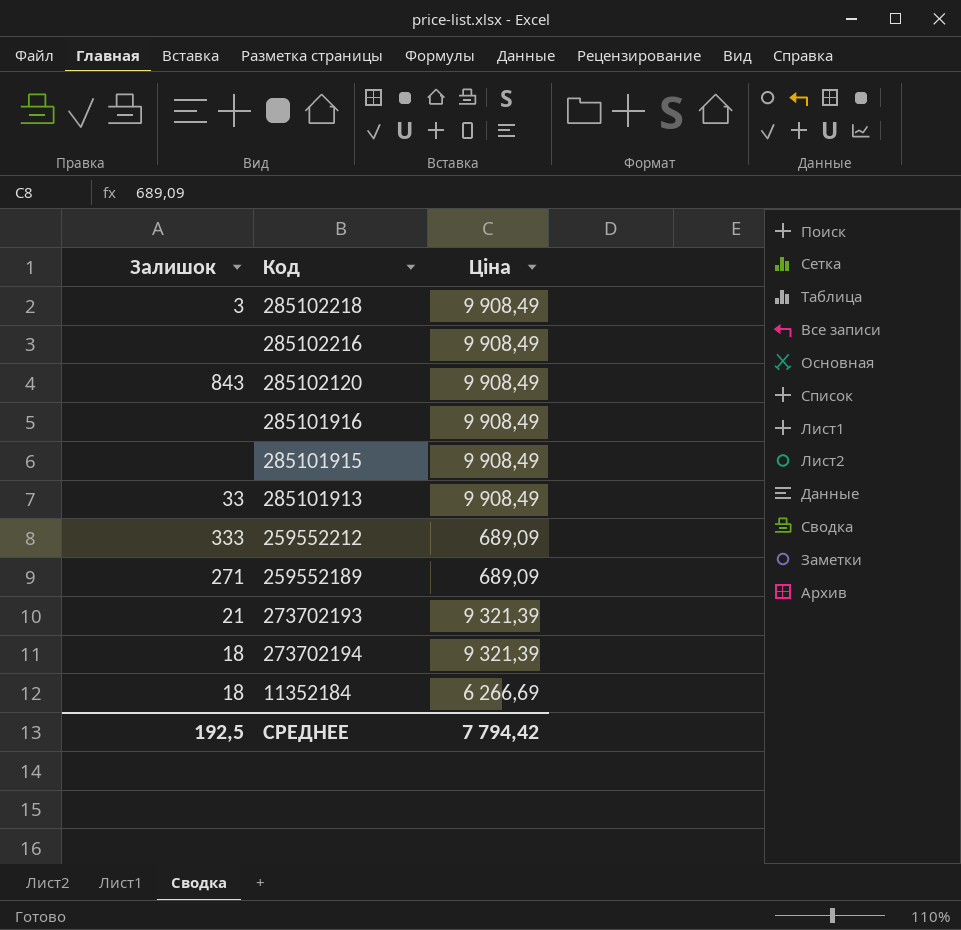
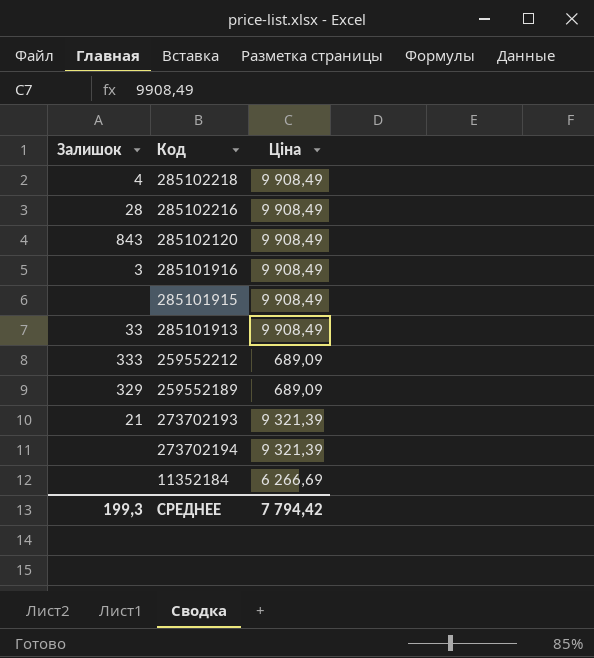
285102218 | Залишок: 3 -> 4
285102216 | Залишок: none -> 28
285101916 | Залишок: none -> 3
259552189 | Залишок: 271 -> 329
273702194 | Залишок: 18 -> none
11352184 | Залишок: 18 -> none
СРЕДНЕЕ | Залишок: 192,5 -> 199,3

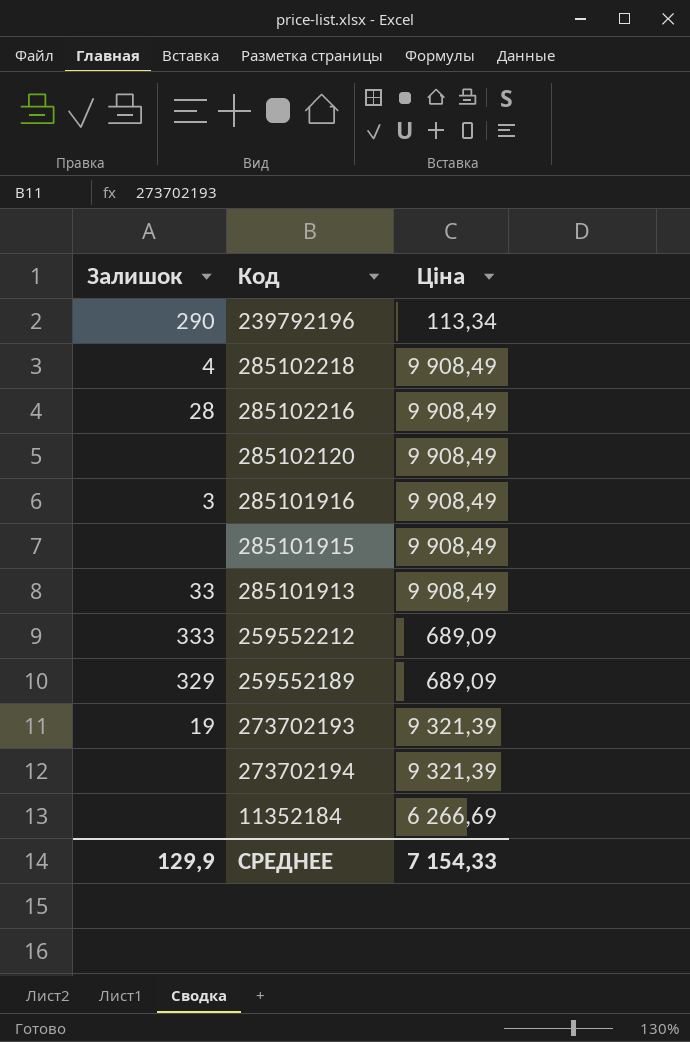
row 239792196: none -> 290 | 113,34
285102120 | Залишок: 843 -> none
273702193 | Залишок: 21 -> 19
СРЕДНЕЕ | Залишок: 199,3 -> 129,9
СРЕДНЕЕ | Ціна: 7 794,42 -> 7 154,33

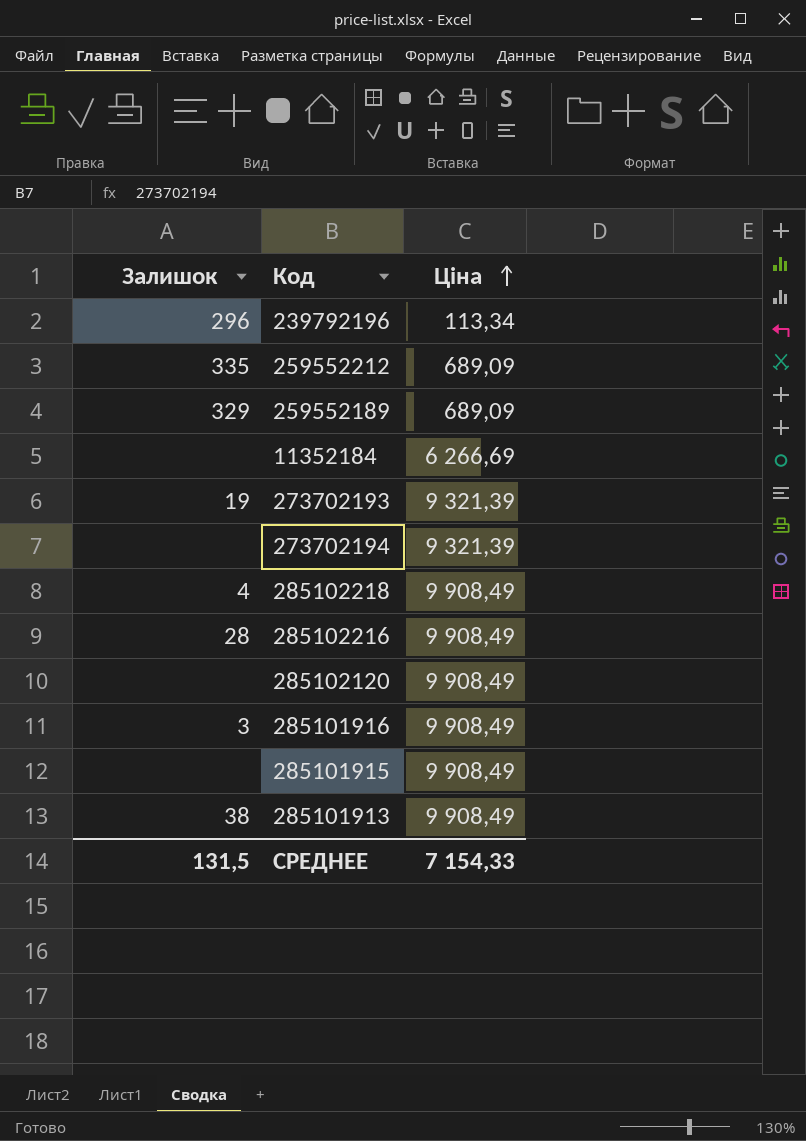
row order: none -> Ціна ascending
239792196 | Залишок: 290 -> 296
259552212 | Залишок: 333 -> 335
285101913 | Залишок: 33 -> 38
СРЕДНЕЕ | Залишок: 129,9 -> 131,5

